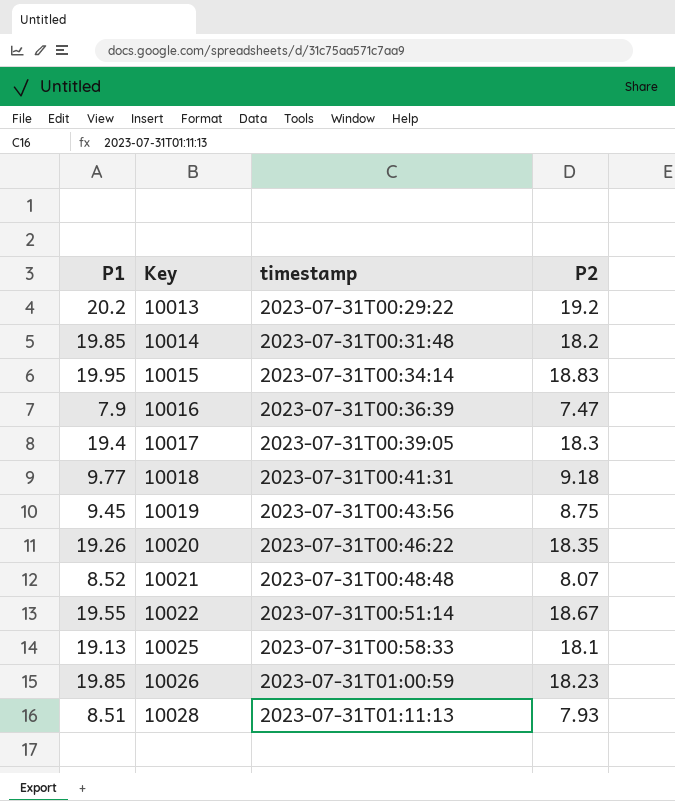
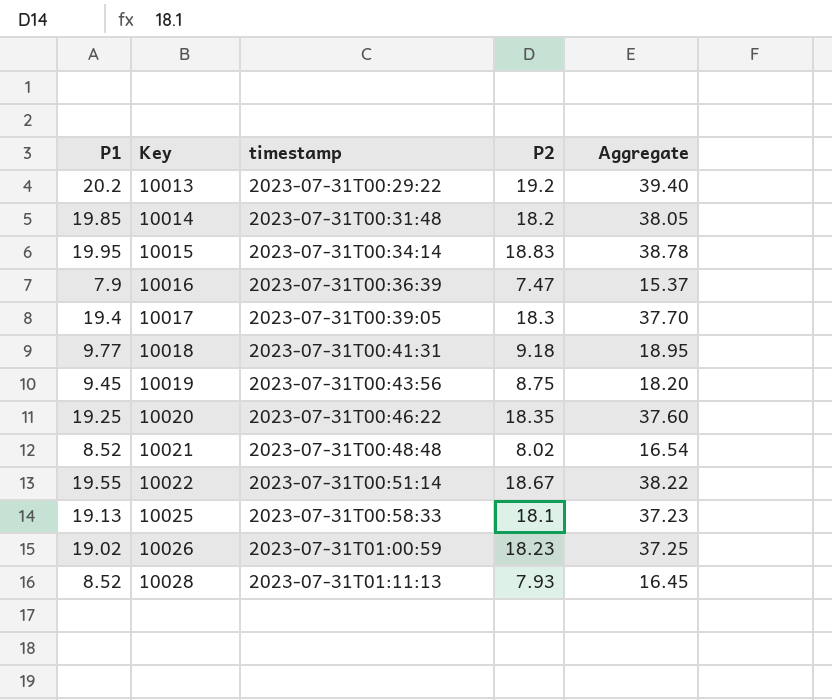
column Aggregate | formula: none -> [P1] + [P2]
10020 | P1: 19.26 -> 19.25
10021 | P2: 8.07 -> 8.02
10026 | P1: 19.85 -> 19.02
10028 | P1: 8.51 -> 8.52

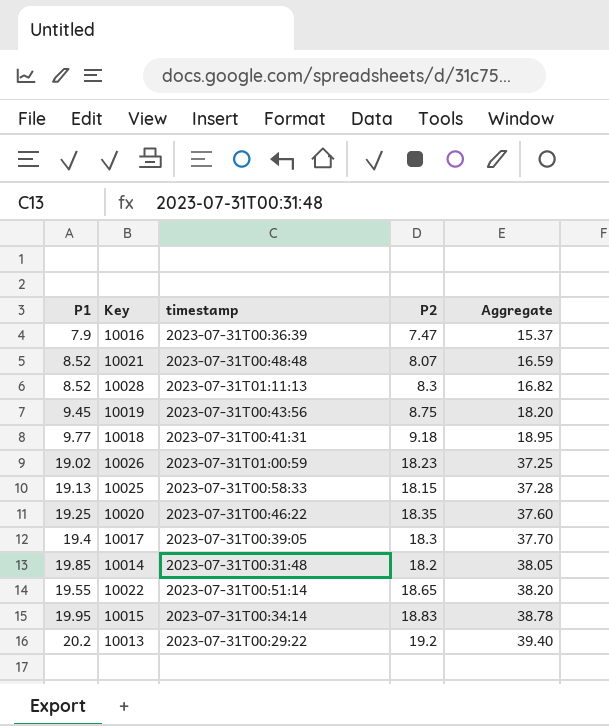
row order: Key ascending -> Aggregate ascending
10021 | P2: 8.02 -> 8.07
10021 | Aggregate: 16.54 -> 16.59
10028 | P2: 7.93 -> 8.3
10028 | Aggregate: 16.45 -> 16.82
10025 | P2: 18.1 -> 18.15
10025 | Aggregate: 37.23 -> 37.28
10022 | P2: 18.67 -> 18.65
10022 | Aggregate: 38.22 -> 38.20

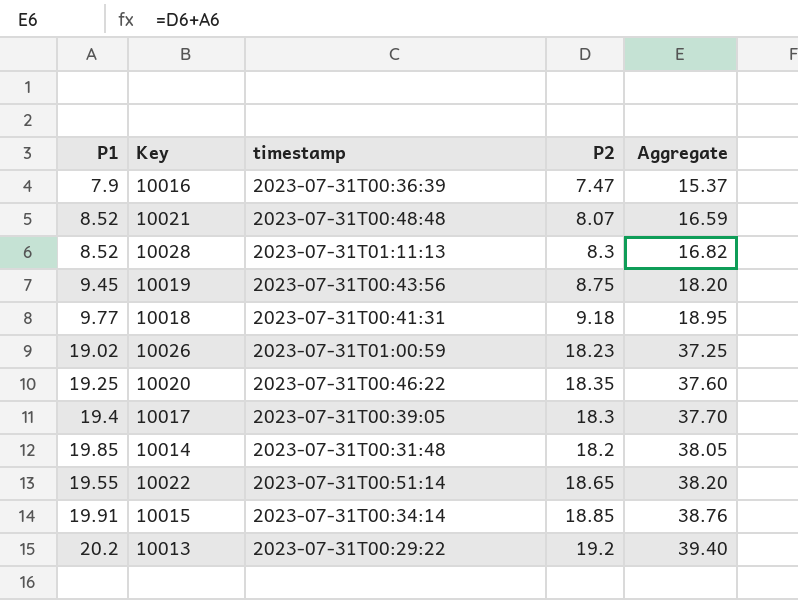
row 10025: 19.13 | 2023-07-31T00:58:33 | 18.15 | 37.28 -> none
10015 | P1: 19.95 -> 19.91
10015 | P2: 18.83 -> 18.85
10015 | Aggregate: 38.78 -> 38.76

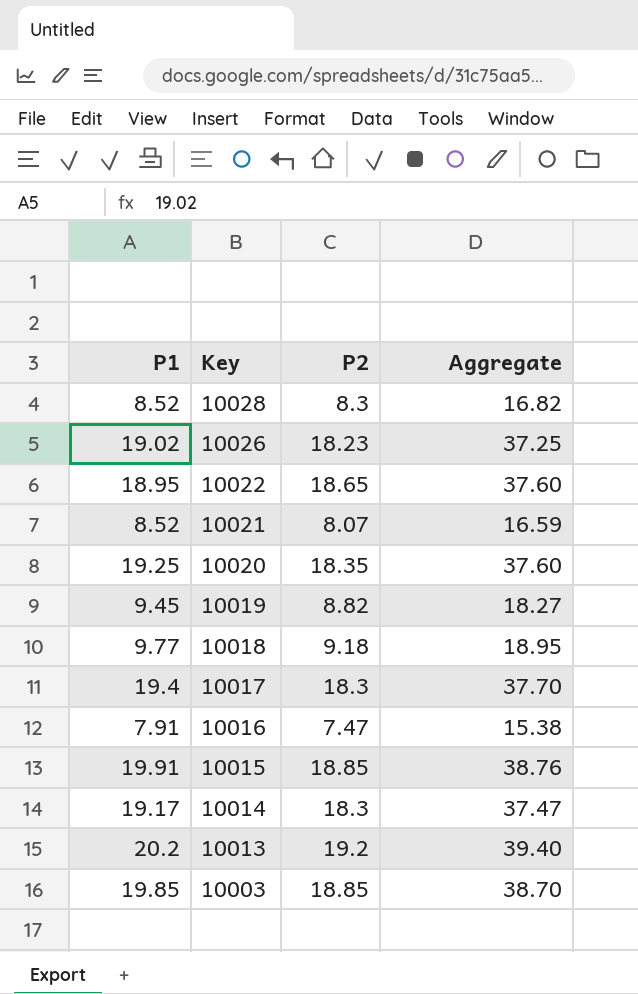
row order: Aggregate ascending -> Key descending
column timestamp | position: 3 -> none
10022 | P1: 19.55 -> 18.95
10022 | Aggregate: 38.20 -> 37.60
10019 | P2: 8.75 -> 8.82
10019 | Aggregate: 18.20 -> 18.27
10016 | P1: 7.9 -> 7.91
10016 | Aggregate: 15.37 -> 15.38
10014 | P1: 19.85 -> 19.17
10014 | P2: 18.2 -> 18.3
10014 | Aggregate: 38.05 -> 37.47
row 10003: none -> 19.85 | 18.85 | 38.70

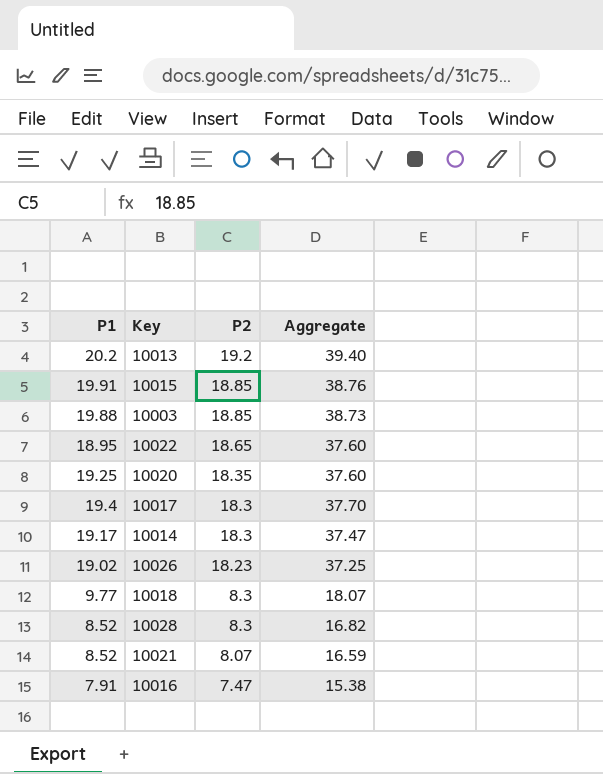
row order: Key descending -> P2 descending
row 10019: 9.45 | 8.82 | 18.27 -> none
10003 | P1: 19.85 -> 19.88
10003 | Aggregate: 38.70 -> 38.73
10018 | P2: 9.18 -> 8.3
10018 | Aggregate: 18.95 -> 18.07

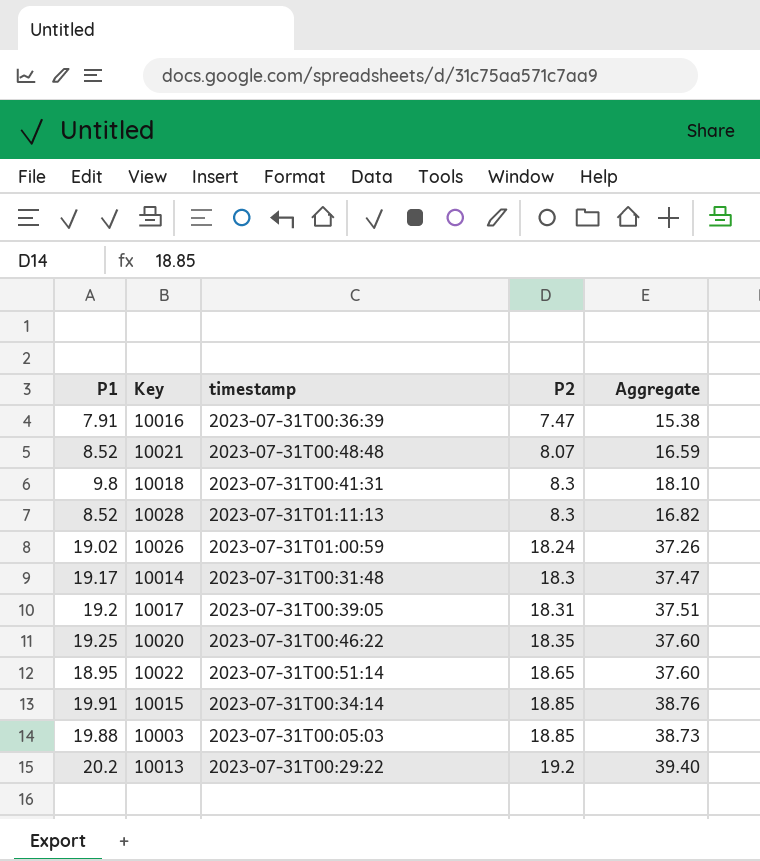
row order: P2 descending -> P2 ascending
column timestamp | position: none -> 3
10018 | P1: 9.77 -> 9.8
10018 | Aggregate: 18.07 -> 18.10
10026 | P2: 18.23 -> 18.24
10026 | Aggregate: 37.25 -> 37.26
10017 | P1: 19.4 -> 19.2
10017 | P2: 18.3 -> 18.31
10017 | Aggregate: 37.70 -> 37.51

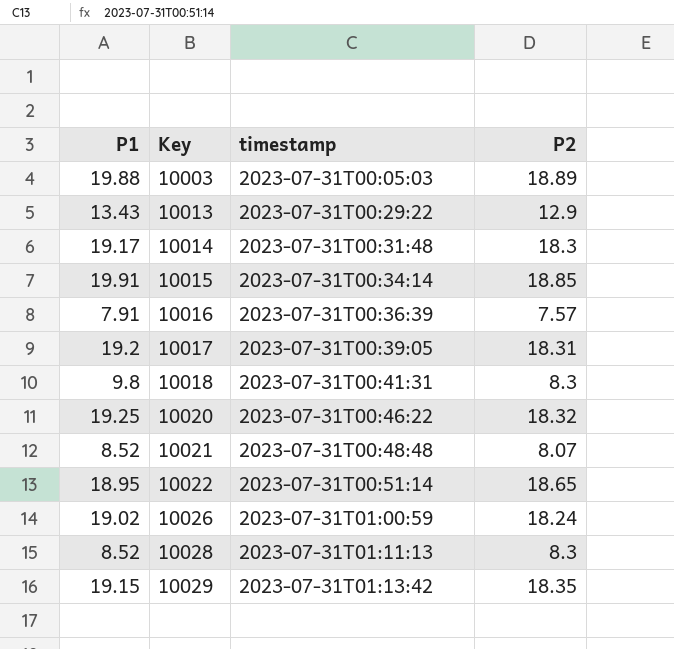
row order: P2 ascending -> Key ascending
column Aggregate | formula: [P1] + [P2] -> none
10003 | P2: 18.85 -> 18.89
10013 | P1: 20.2 -> 13.43
10013 | P2: 19.2 -> 12.9
10016 | P2: 7.47 -> 7.57
10020 | P2: 18.35 -> 18.32
row 10029: none -> 19.15 | 2023-07-31T01:13:42 | 18.35

